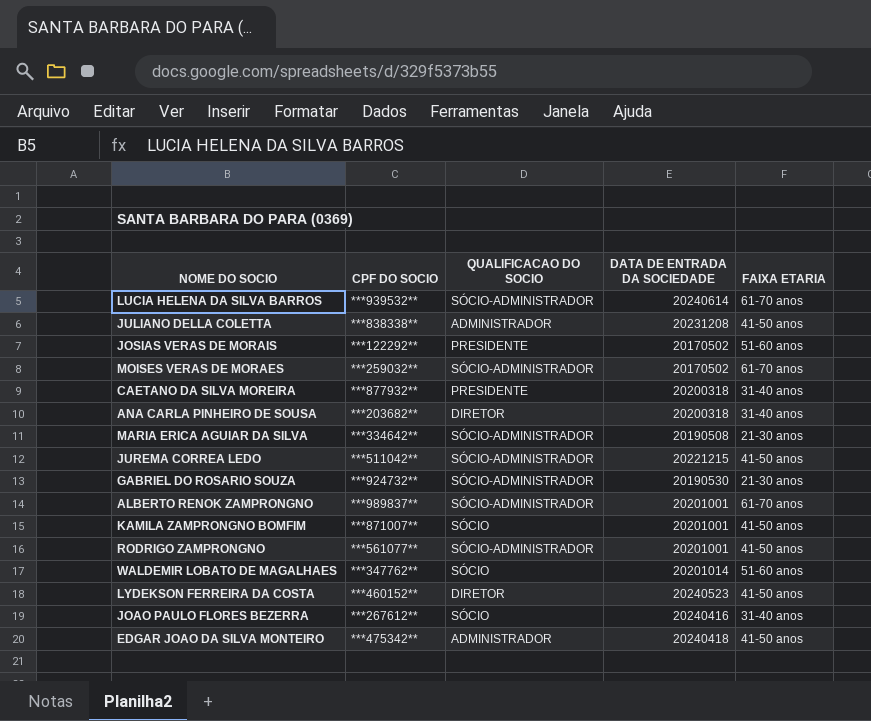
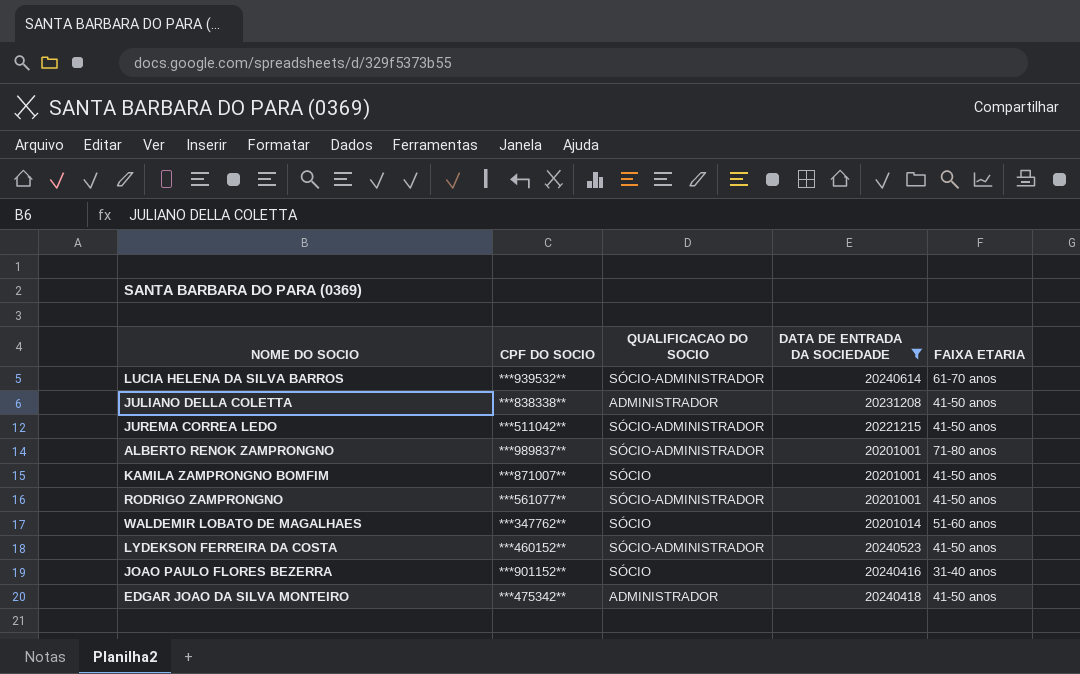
filter: none -> DATA DE ENTRADA DA SOCIEDADE >= 20201001
ALBERTO RENOK ZAMPRONGNO | FAIXA ETARIA: 61-70 anos -> 71-80 anos
LYDEKSON FERREIRA DA COSTA | QUALIFICACAO DO SOCIO: DIRETOR -> SÓCIO-ADMINISTRADOR
JOAO PAULO FLORES BEZERRA | CPF DO SOCIO: ***267612** -> ***901152**

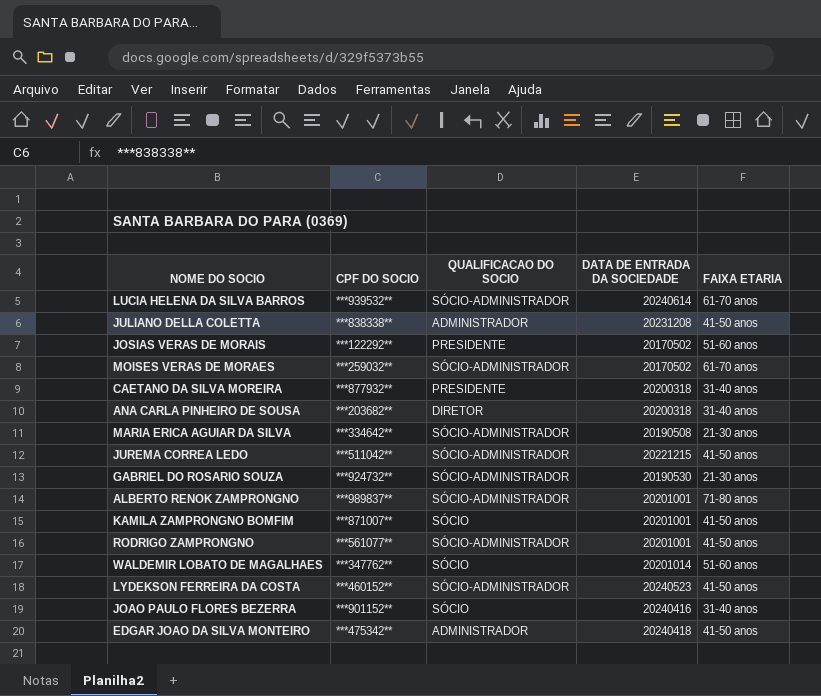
filter: DATA DE ENTRADA DA SOCIEDADE >= 20201001 -> none

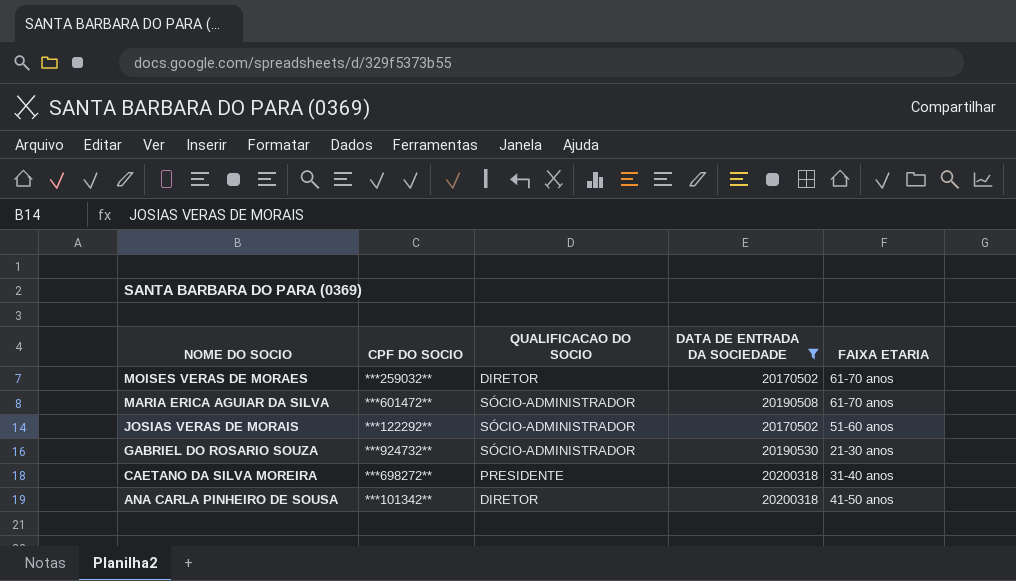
filter: none -> DATA DE ENTRADA DA SOCIEDADE <= 20200318
row order: none -> NOME DO SOCIO descending
MOISES VERAS DE MORAES | QUALIFICACAO DO SOCIO: SÓCIO-ADMINISTRADOR -> DIRETOR
MARIA ERICA AGUIAR DA SILVA | CPF DO SOCIO: ***334642** -> ***601472**
MARIA ERICA AGUIAR DA SILVA | FAIXA ETARIA: 21-30 anos -> 61-70 anos
JOSIAS VERAS DE MORAIS | QUALIFICACAO DO SOCIO: PRESIDENTE -> SÓCIO-ADMINISTRADOR
CAETANO DA SILVA MOREIRA | CPF DO SOCIO: ***877932** -> ***698272**
ANA CARLA PINHEIRO DE SOUSA | CPF DO SOCIO: ***203682** -> ***101342**
ANA CARLA PINHEIRO DE SOUSA | FAIXA ETARIA: 31-40 anos -> 41-50 anos

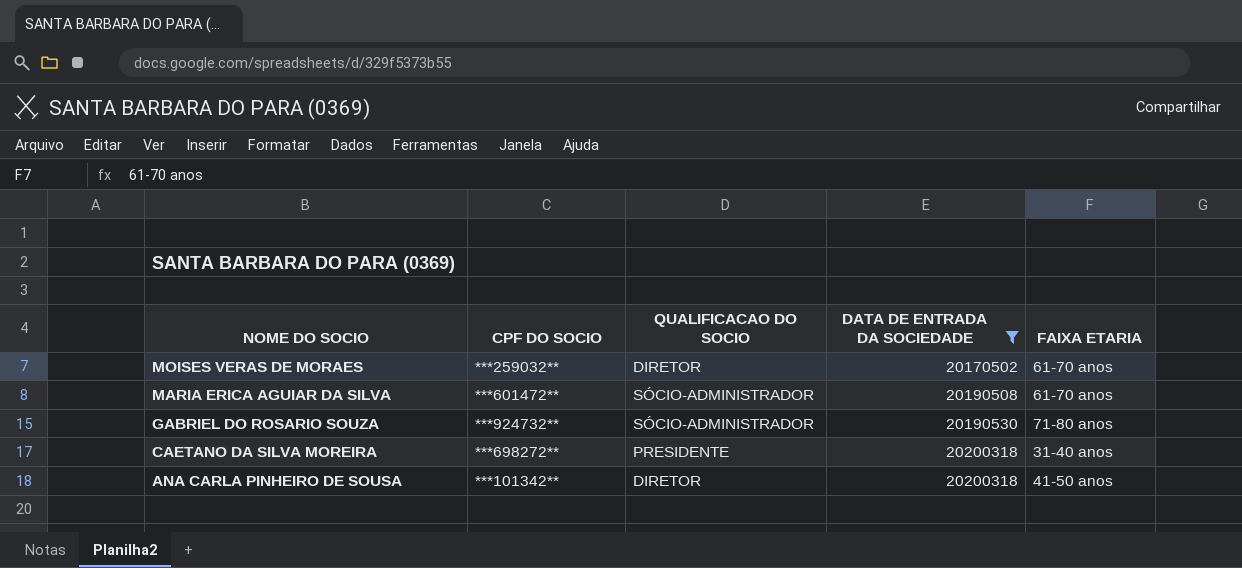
row JOSIAS VERAS DE MORAIS: ***122292** | SÓCIO-ADMINISTRADOR | 20170502 | 51-60 anos -> none
GABRIEL DO ROSARIO SOUZA | FAIXA ETARIA: 21-30 anos -> 71-80 anos

